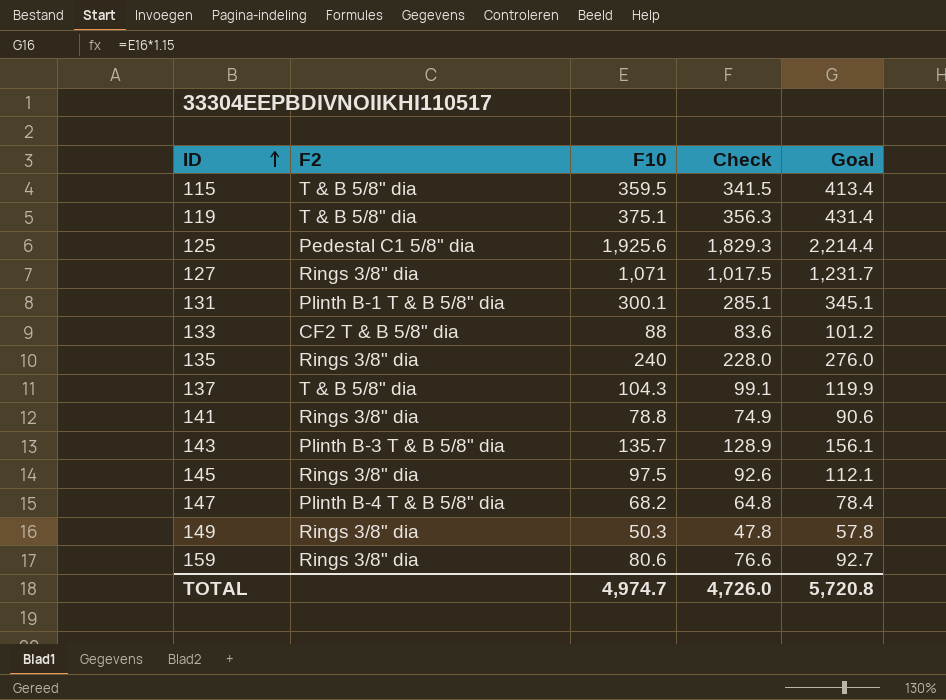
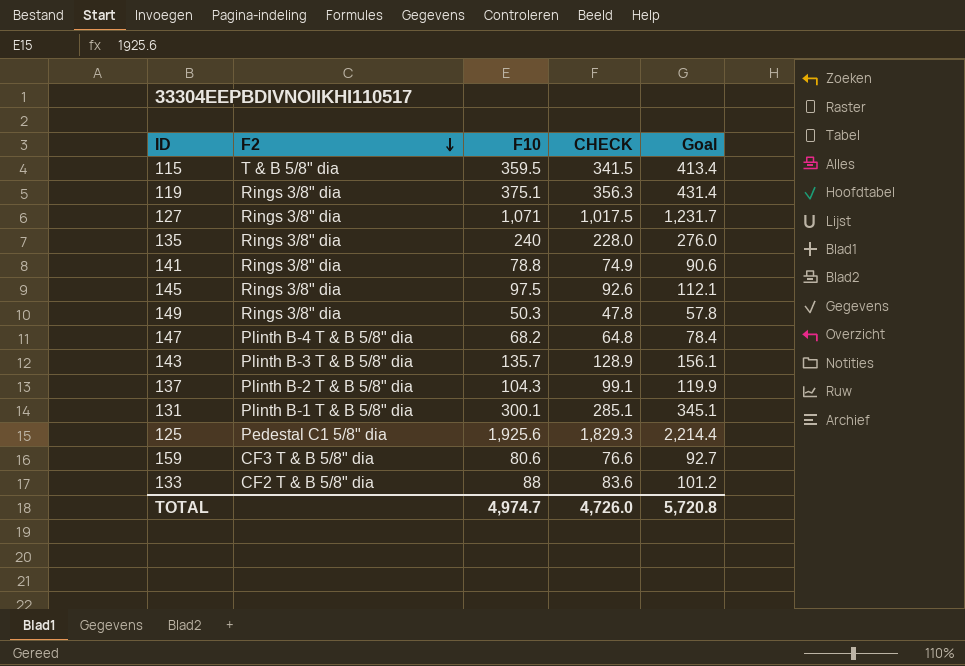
row order: ID ascending -> F2 descending
column name: Check -> CHECK
119 | F2: T & B 5/8" dia -> Rings 3/8" dia
137 | F2: T & B 5/8" dia -> Plinth B-2 T & B 5/8" dia
159 | F2: Rings 3/8" dia -> CF3 T & B 5/8" dia

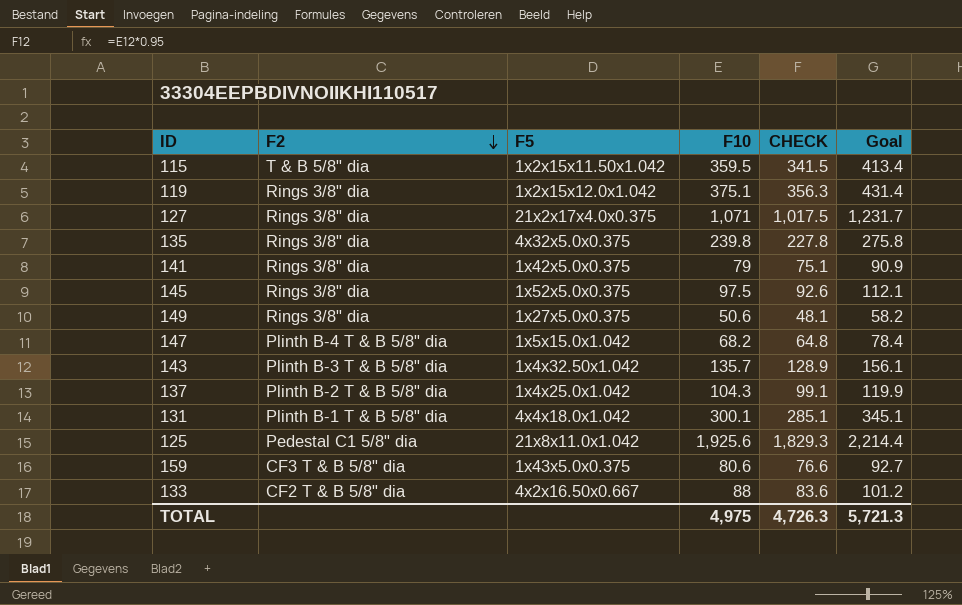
column F5 | position: none -> 3
135 | F10: 240 -> 239.8
135 | CHECK: 228.0 -> 227.8
135 | Goal: 276.0 -> 275.8
141 | F10: 78.8 -> 79
141 | CHECK: 74.9 -> 75.1
141 | Goal: 90.6 -> 90.9
149 | F10: 50.3 -> 50.6
149 | CHECK: 47.8 -> 48.1
149 | Goal: 57.8 -> 58.2
TOTAL | F10: 4,974.7 -> 4,975
TOTAL | CHECK: 4,726.0 -> 4,726.3
TOTAL | Goal: 5,720.8 -> 5,721.3

